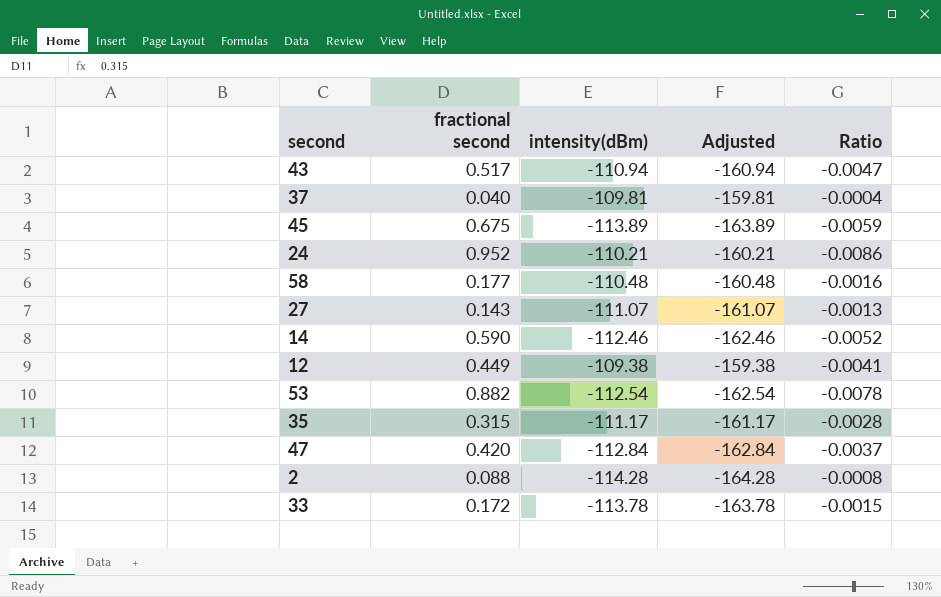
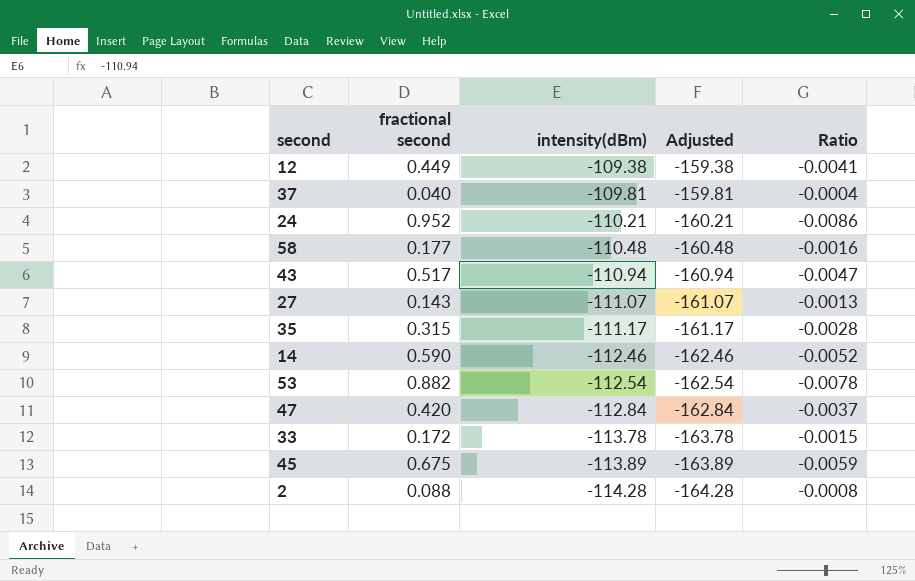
row order: none -> intensity(dBm) descending

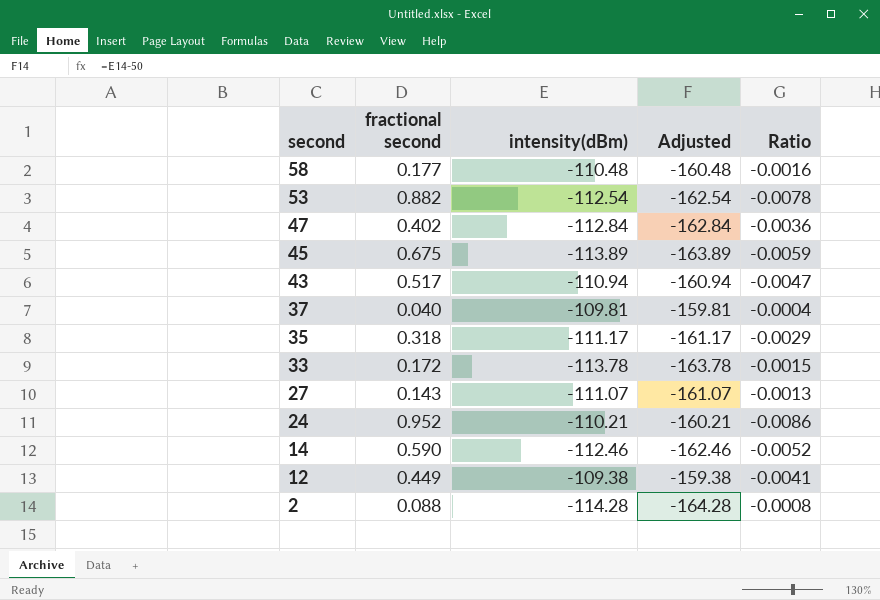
row order: intensity(dBm) descending -> second descending
47 | fractional second: 0.420 -> 0.402
47 | Ratio: -0.0037 -> -0.0036
35 | fractional second: 0.315 -> 0.318
35 | Ratio: -0.0028 -> -0.0029

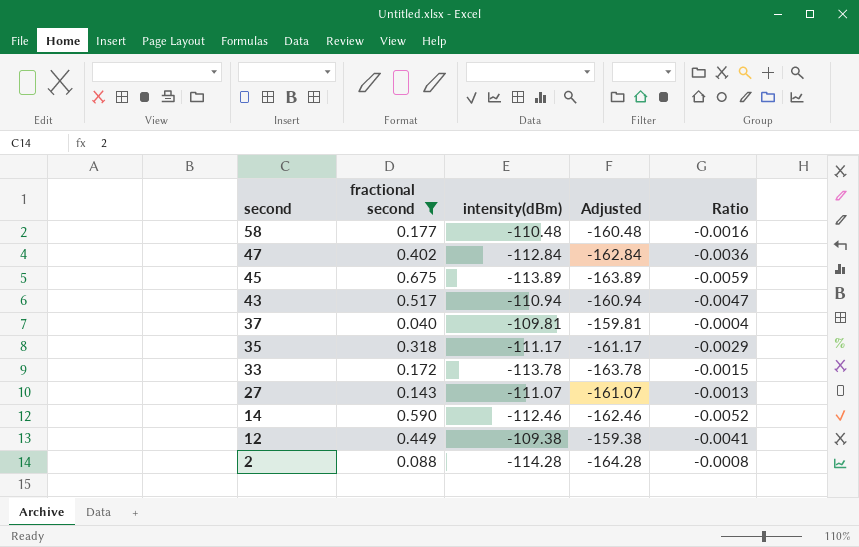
filter: none -> fractional second <= 0.675

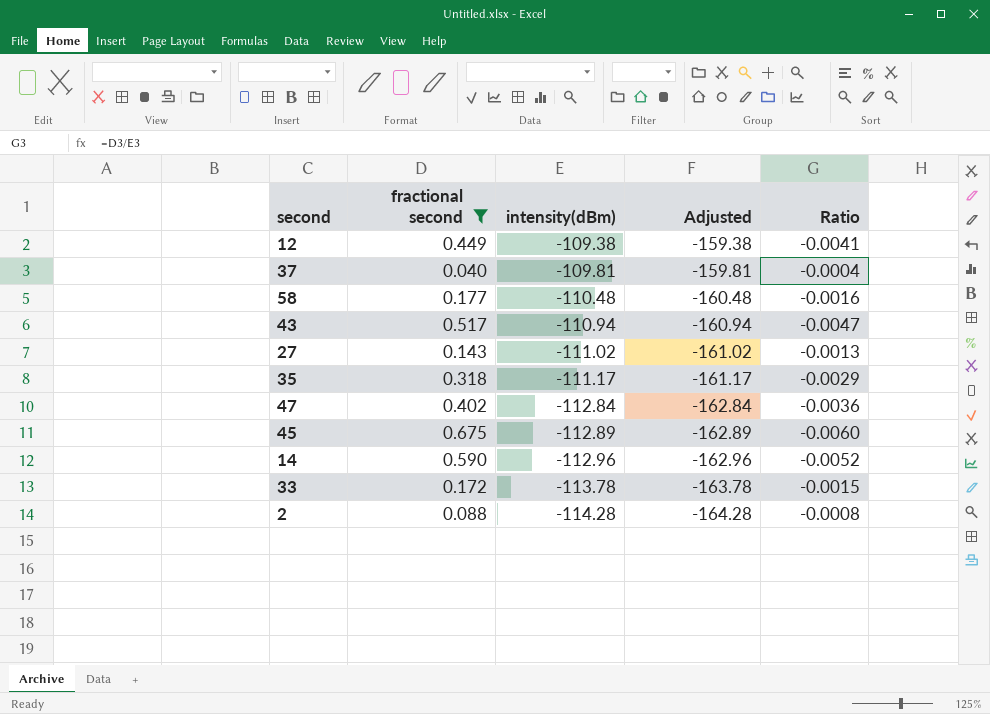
row order: second descending -> intensity(dBm) descending
27 | intensity(dBm): -111.07 -> -111.02
27 | Adjusted: -161.07 -> -161.02
45 | intensity(dBm): -113.89 -> -112.89
45 | Adjusted: -163.89 -> -162.89
45 | Ratio: -0.0059 -> -0.0060
14 | intensity(dBm): -112.46 -> -112.96
14 | Adjusted: -162.46 -> -162.96

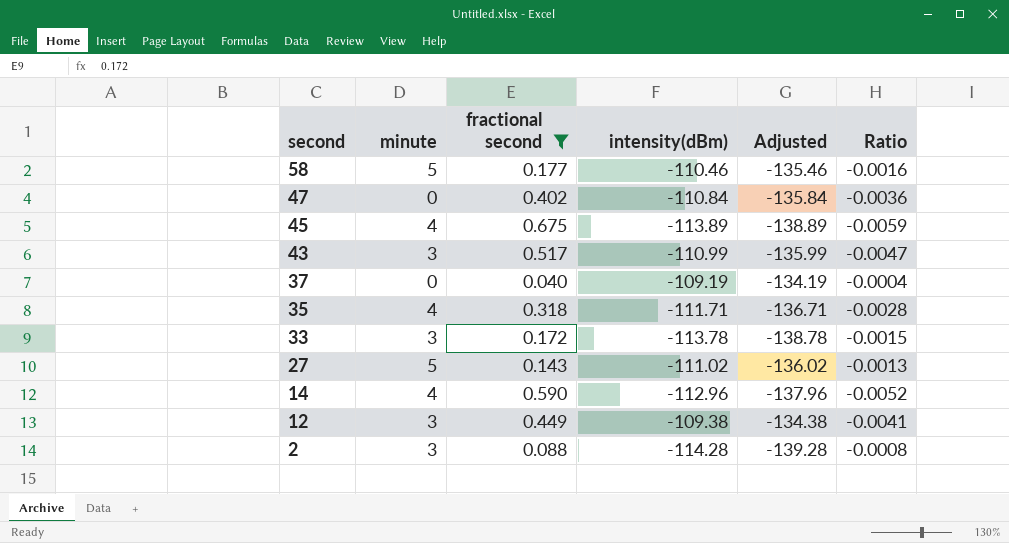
row order: intensity(dBm) descending -> second descending
column minute | position: none -> 2
column Adjusted | formula: [intensity(dBm)] - 50 -> [intensity(dBm)] - 25
58 | intensity(dBm): -110.48 -> -110.46
47 | intensity(dBm): -112.84 -> -110.84
45 | intensity(dBm): -112.89 -> -113.89
45 | Ratio: -0.0060 -> -0.0059
43 | intensity(dBm): -110.94 -> -110.99
37 | intensity(dBm): -109.81 -> -109.19
35 | intensity(dBm): -111.17 -> -111.71
35 | Ratio: -0.0029 -> -0.0028

